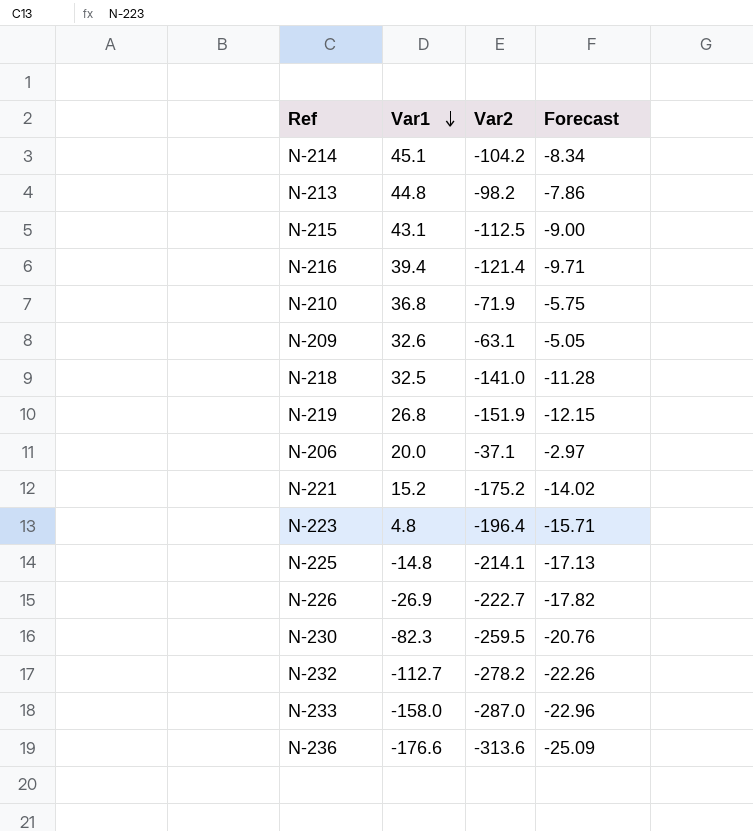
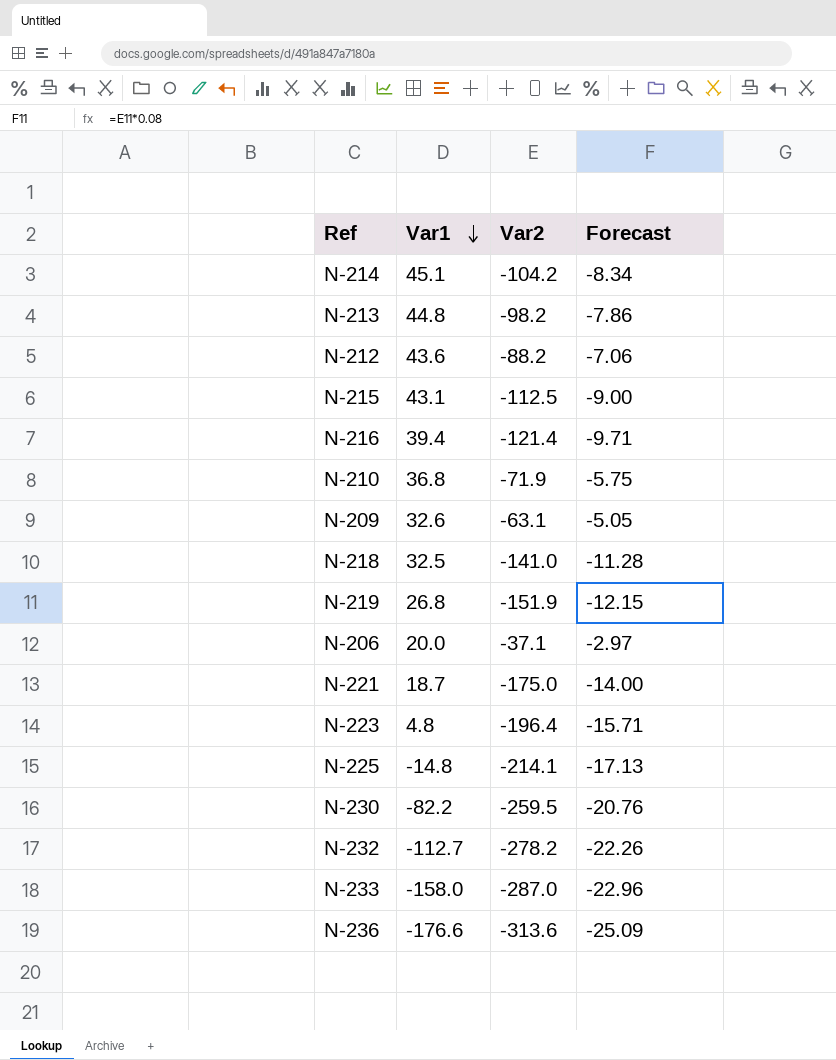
row N-226: -26.9 | -222.7 | -17.82 -> none
row N-212: none -> 43.6 | -88.2 | -7.06
N-221 | Var1: 15.2 -> 18.7
N-221 | Var2: -175.2 -> -175.0
N-221 | Forecast: -14.02 -> -14.00
N-230 | Var1: -82.3 -> -82.2

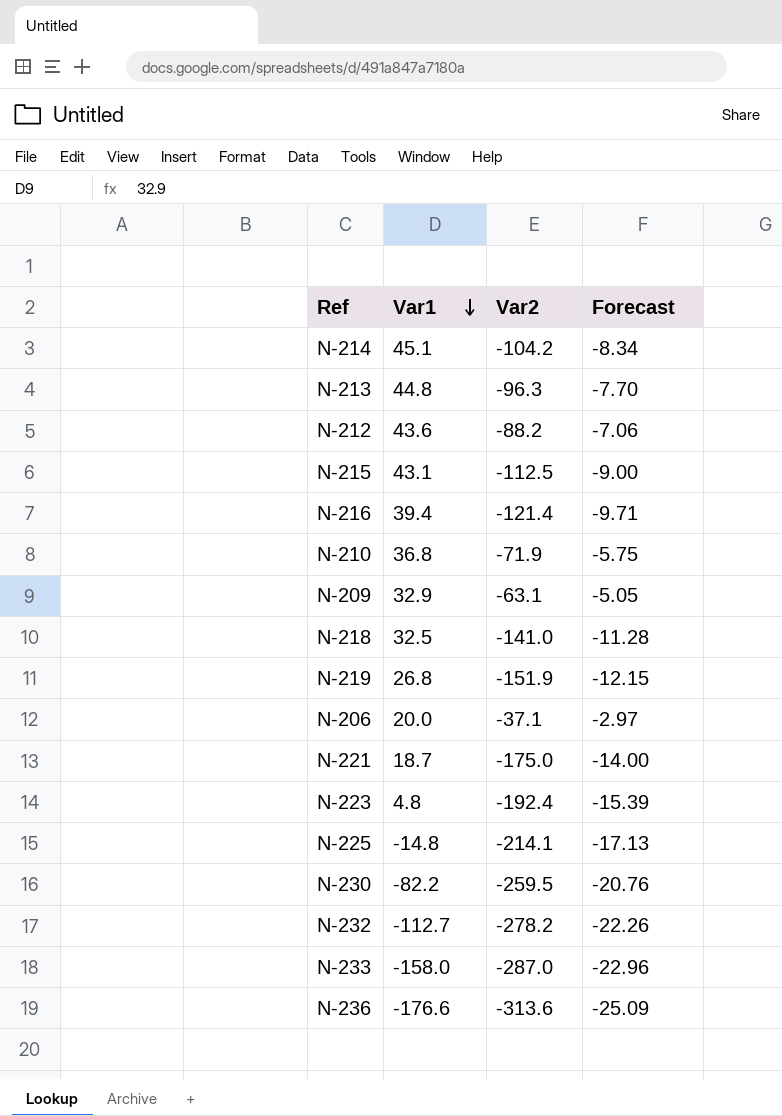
N-213 | Var2: -98.2 -> -96.3
N-213 | Forecast: -7.86 -> -7.70
N-209 | Var1: 32.6 -> 32.9
N-223 | Var2: -196.4 -> -192.4
N-223 | Forecast: -15.71 -> -15.39

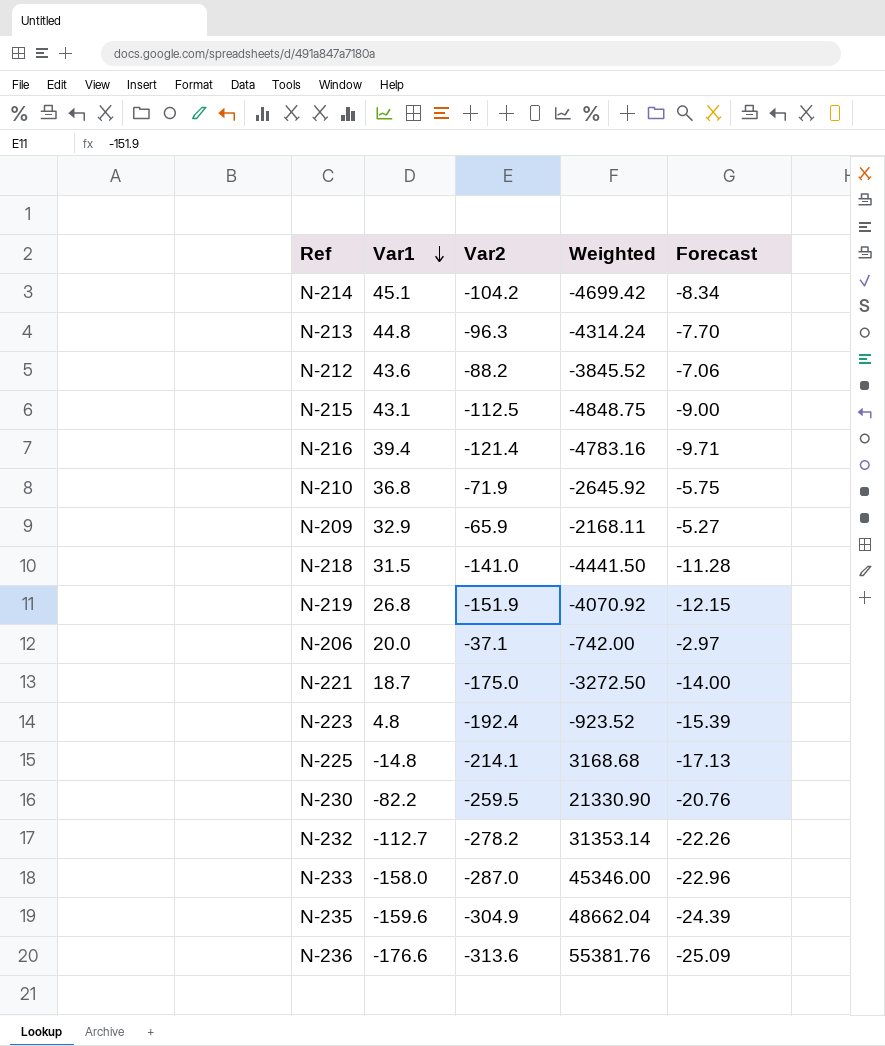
column Weighted | formula: none -> [Var1] * [Var2]
N-209 | Var2: -63.1 -> -65.9
N-209 | Forecast: -5.05 -> -5.27
N-218 | Var1: 32.5 -> 31.5
row N-235: none -> -159.6 | -304.9 | 48662.04 | -24.39

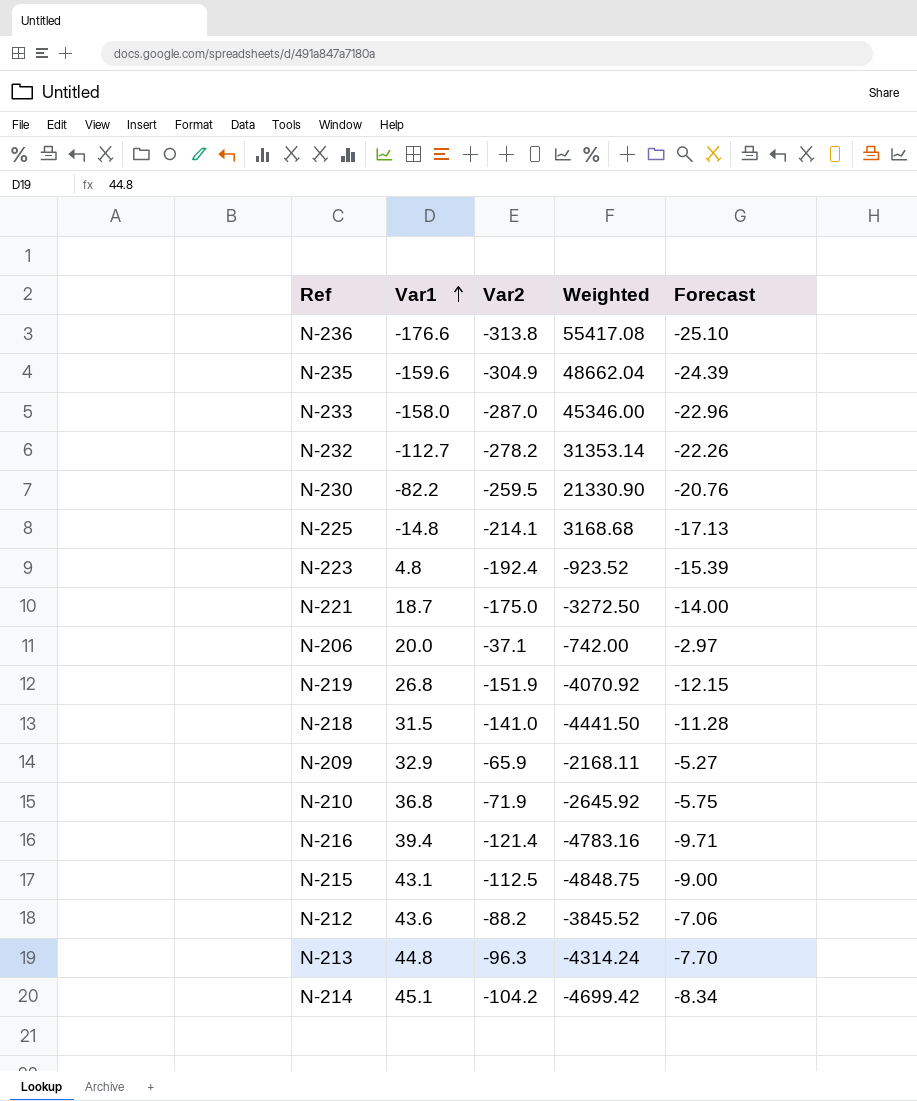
row order: Var1 descending -> Var1 ascending
N-236 | Var2: -313.6 -> -313.8
N-236 | Weighted: 55381.76 -> 55417.08
N-236 | Forecast: -25.09 -> -25.10

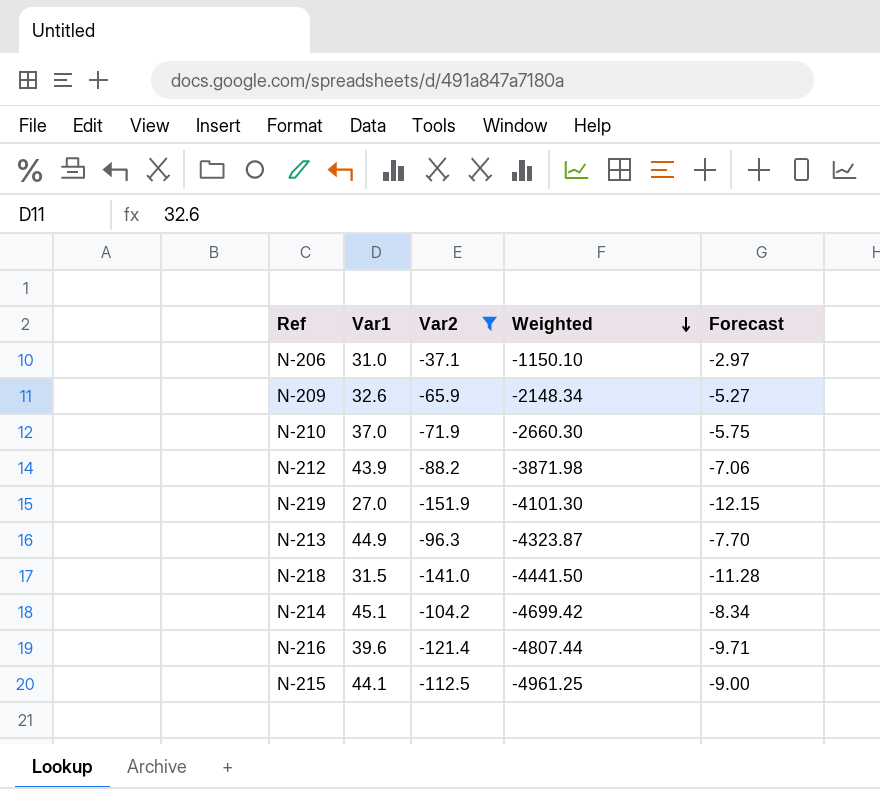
filter: none -> Var2 >= -151.9
row order: Var1 ascending -> Weighted descending
N-206 | Var1: 20.0 -> 31.0
N-206 | Weighted: -742.00 -> -1150.10
N-209 | Var1: 32.9 -> 32.6
N-209 | Weighted: -2168.11 -> -2148.34
N-210 | Var1: 36.8 -> 37.0
N-210 | Weighted: -2645.92 -> -2660.30
N-212 | Var1: 43.6 -> 43.9
N-212 | Weighted: -3845.52 -> -3871.98
N-219 | Var1: 26.8 -> 27.0
N-219 | Weighted: -4070.92 -> -4101.30
N-213 | Var1: 44.8 -> 44.9
N-213 | Weighted: -4314.24 -> -4323.87
N-216 | Var1: 39.4 -> 39.6
N-216 | Weighted: -4783.16 -> -4807.44
N-215 | Var1: 43.1 -> 44.1
N-215 | Weighted: -4848.75 -> -4961.25

